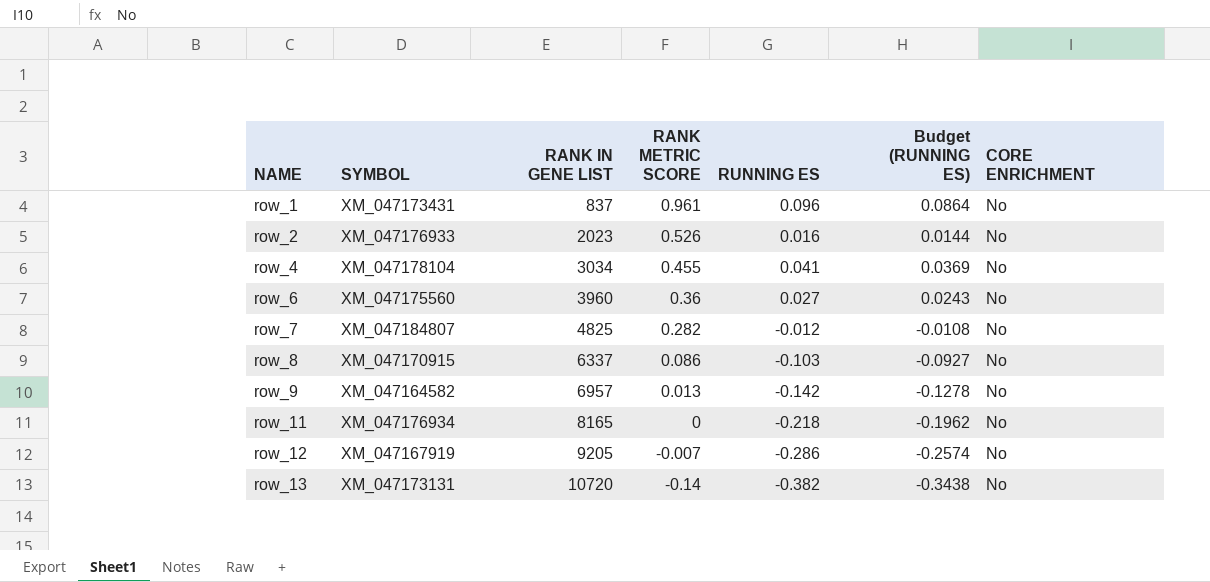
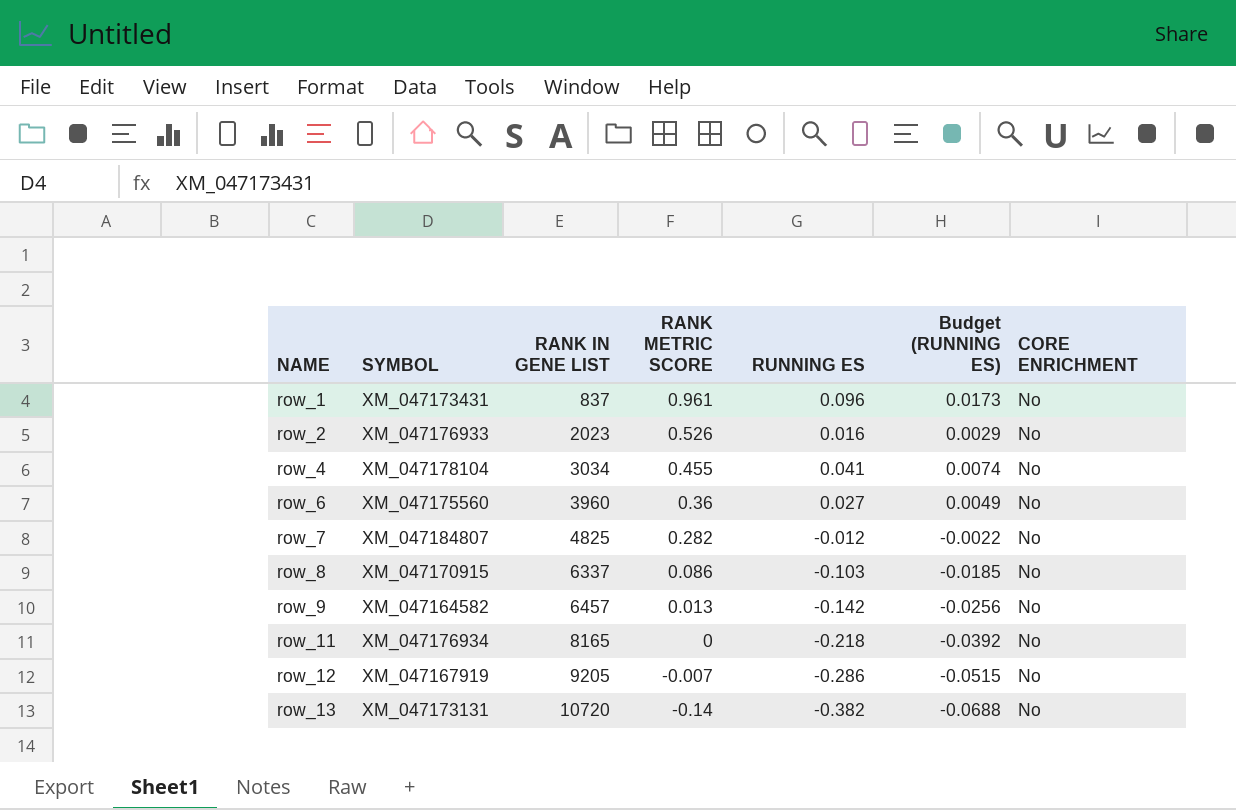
column Budget (RUNNING ES) | formula: [RUNNING ES] * 0.9 -> [RUNNING ES] * 0.18
row_9 | RANK IN GENE LIST: 6957 -> 6457

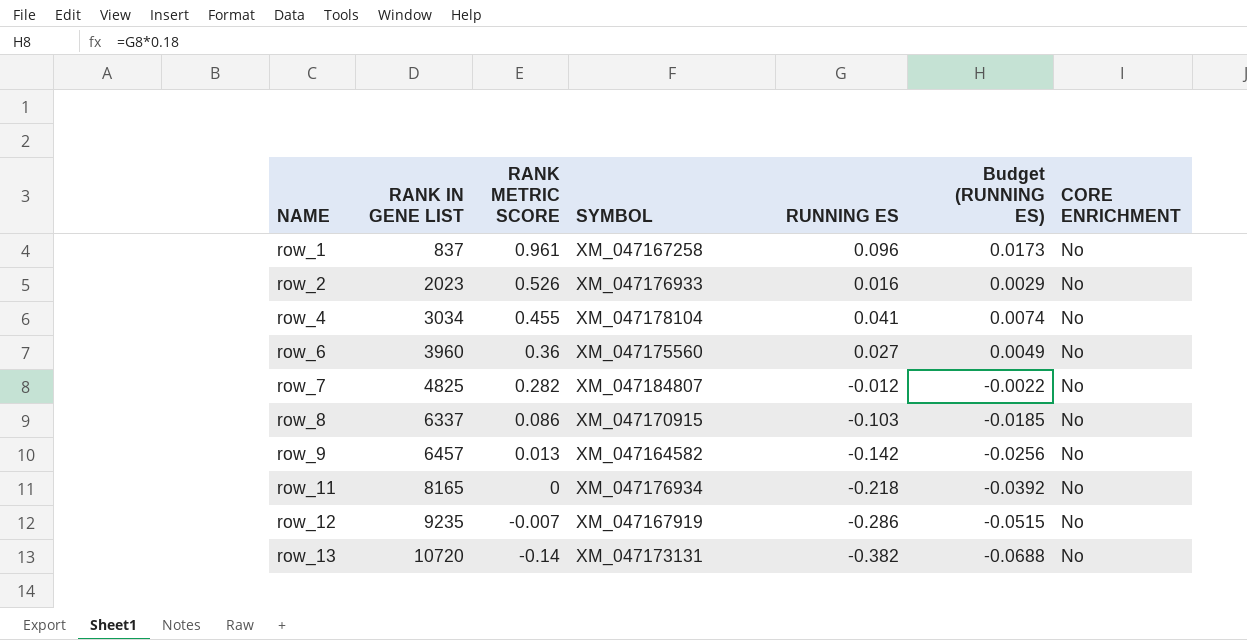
column SYMBOL | position: 2 -> 4
row_1 | SYMBOL: XM_047173431 -> XM_047167258
row_12 | RANK IN GENE LIST: 9205 -> 9235

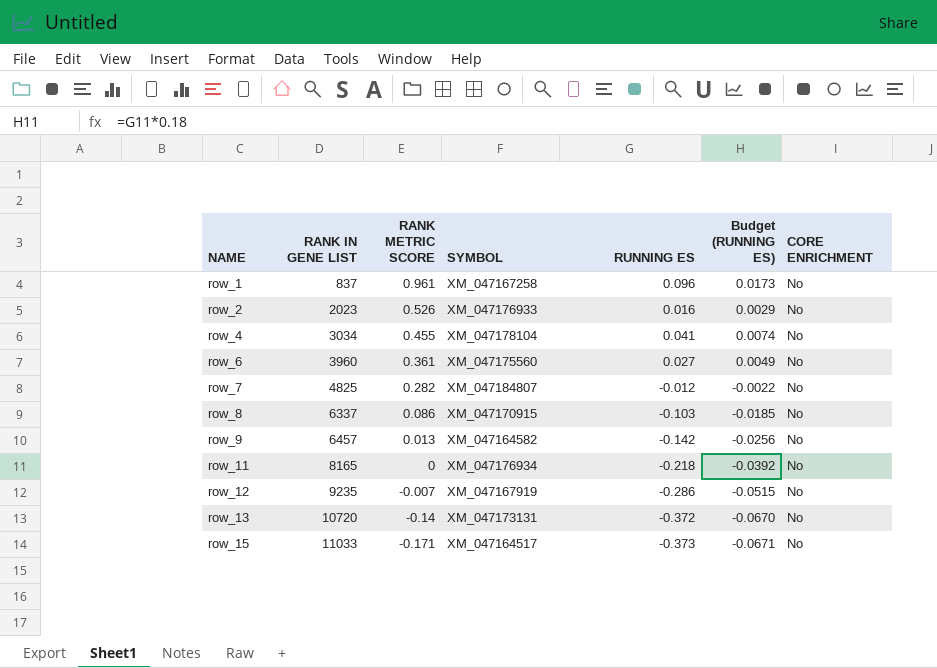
row_6 | RANK METRIC SCORE: 0.36 -> 0.361
row_13 | RUNNING ES: -0.382 -> -0.372
row_13 | Budget (RUNNING ES): -0.0688 -> -0.0670
row row_15: none -> 11033 | -0.171 | XM_047164517 | -0.373 | -0.0671 | No

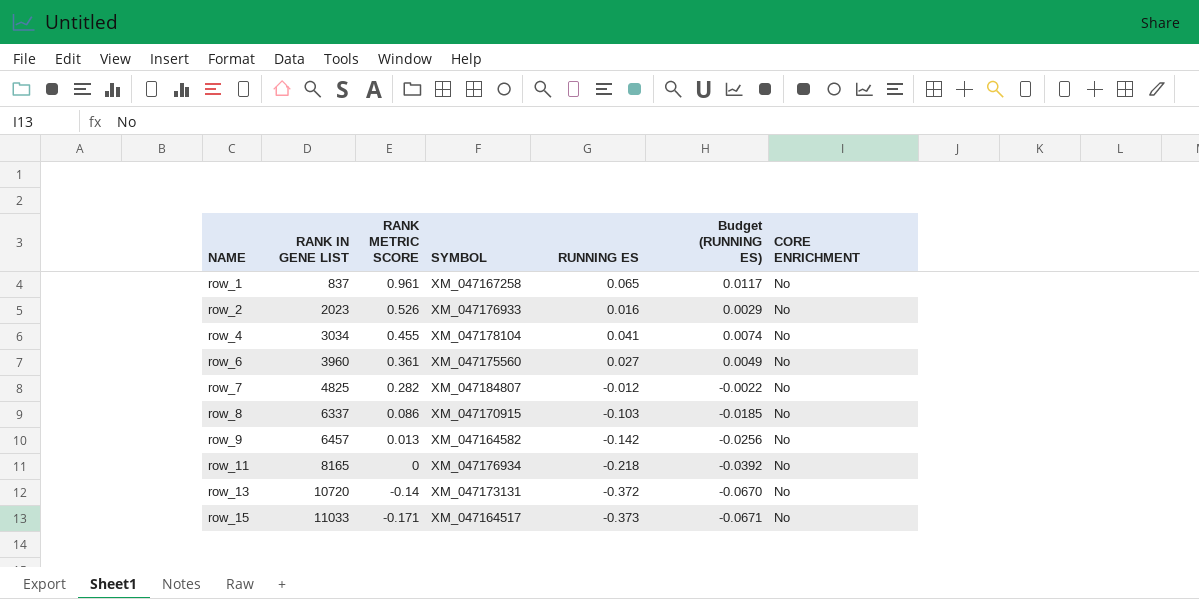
row row_12: 9235 | -0.007 | XM_047167919 | -0.286 | -0.0515 | No -> none
row_1 | RUNNING ES: 0.096 -> 0.065
row_1 | Budget (RUNNING ES): 0.0173 -> 0.0117

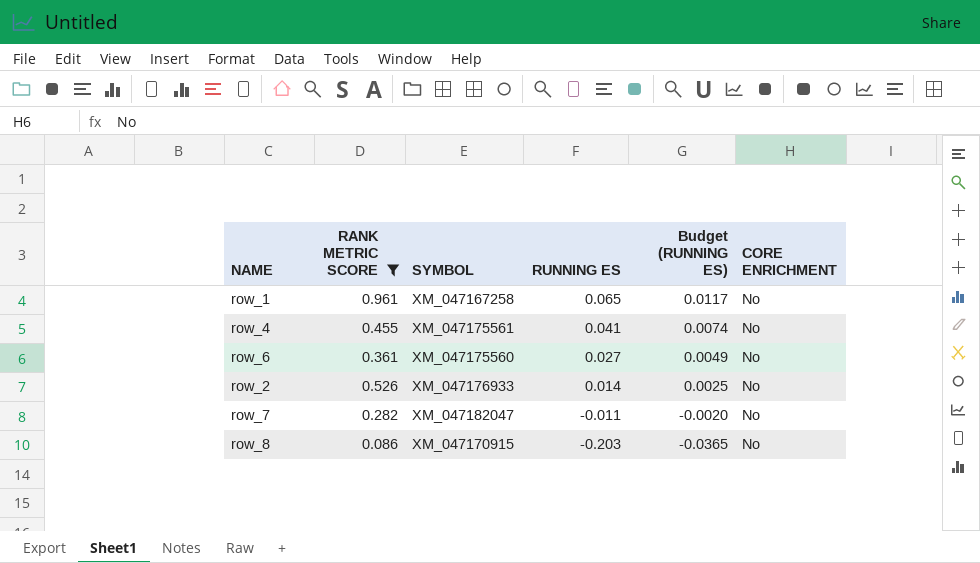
filter: none -> RANK METRIC SCORE >= 0.086
row order: NAME ascending -> RUNNING ES descending
column RANK IN GENE LIST | position: 2 -> none
row_4 | SYMBOL: XM_047178104 -> XM_047175561
row_2 | RUNNING ES: 0.016 -> 0.014
row_2 | Budget (RUNNING ES): 0.0029 -> 0.0025
row_7 | SYMBOL: XM_047184807 -> XM_047182047
row_7 | RUNNING ES: -0.012 -> -0.011
row_7 | Budget (RUNNING ES): -0.0022 -> -0.0020
row_8 | RUNNING ES: -0.103 -> -0.203
row_8 | Budget (RUNNING ES): -0.0185 -> -0.0365

